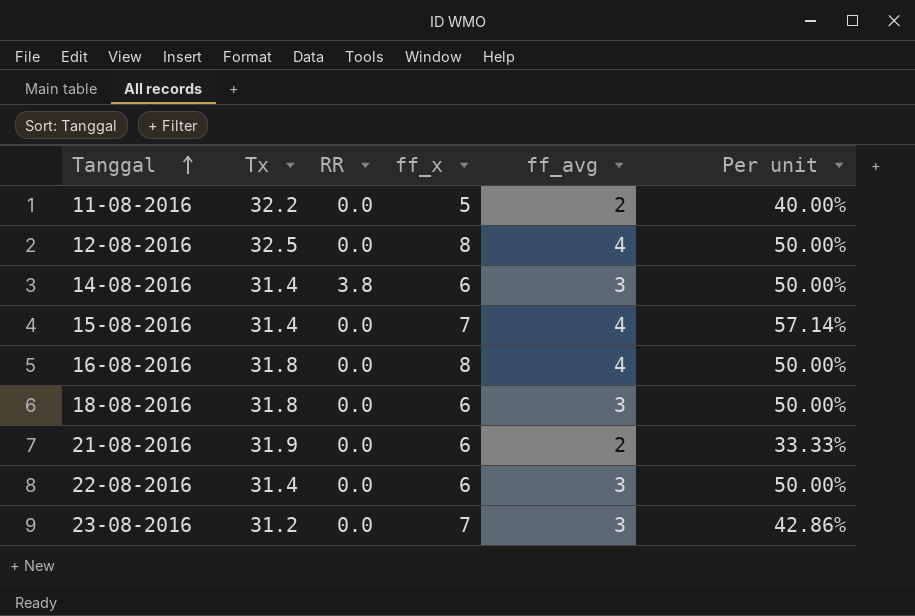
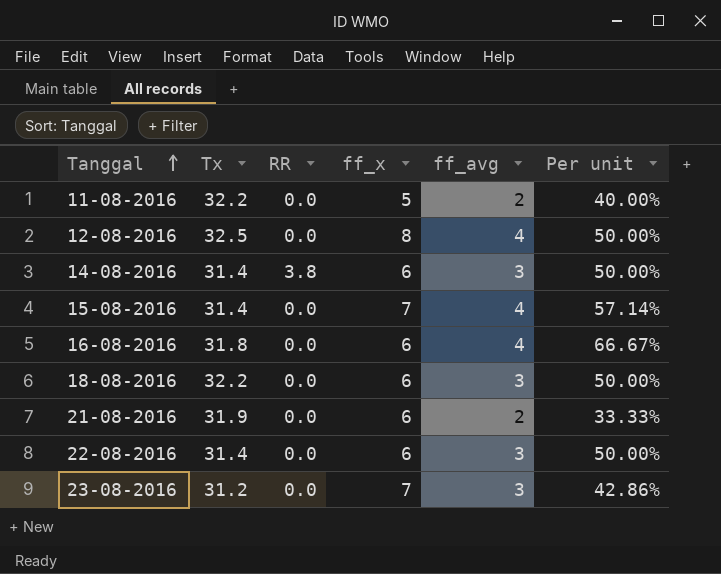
16-08-2016 | ff_x: 8 -> 6
16-08-2016 | Per unit: 50.00% -> 66.67%
18-08-2016 | Tx: 31.8 -> 32.2

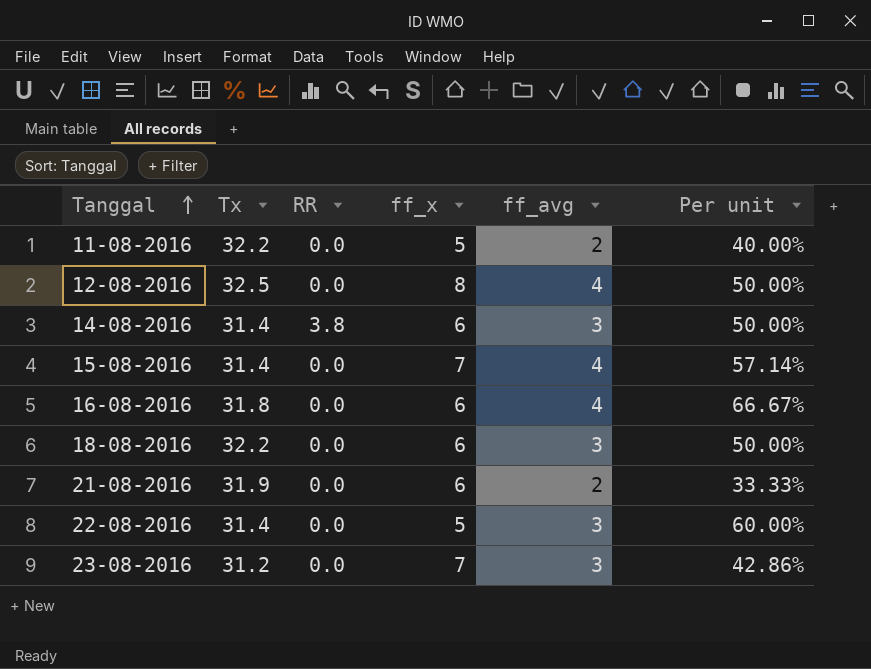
22-08-2016 | ff_x: 6 -> 5
22-08-2016 | Per unit: 50.00% -> 60.00%

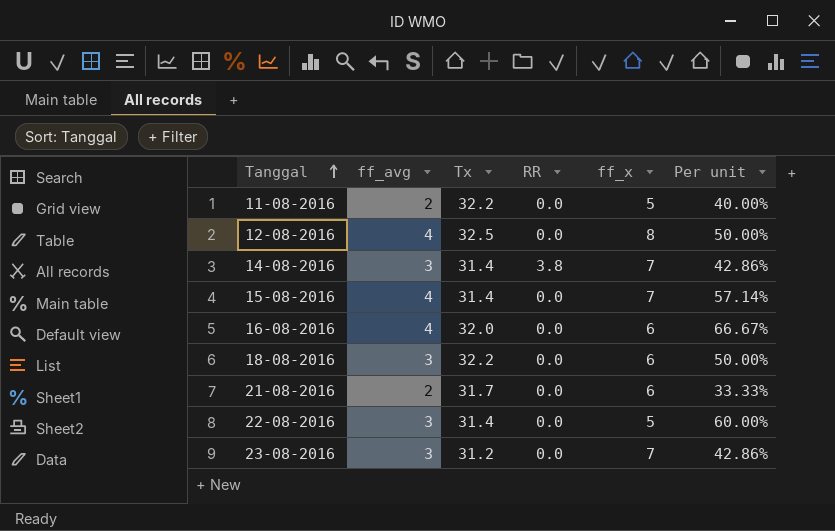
column ff_avg | position: 5 -> 2
14-08-2016 | ff_x: 6 -> 7
14-08-2016 | Per unit: 50.00% -> 42.86%
16-08-2016 | Tx: 31.8 -> 32.0
21-08-2016 | Tx: 31.9 -> 31.7

